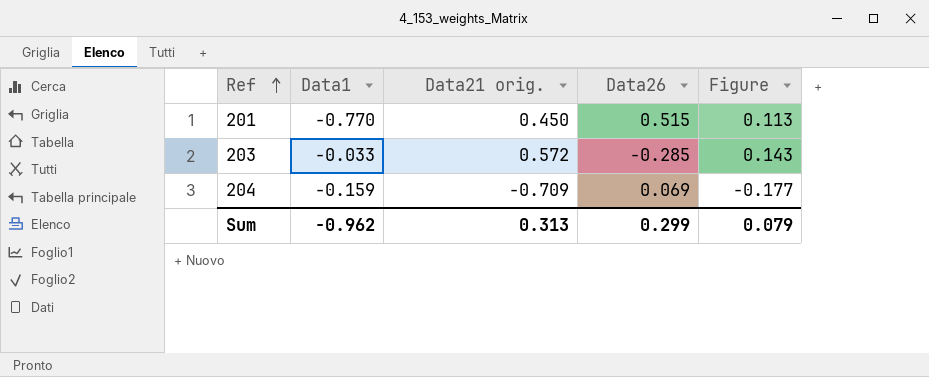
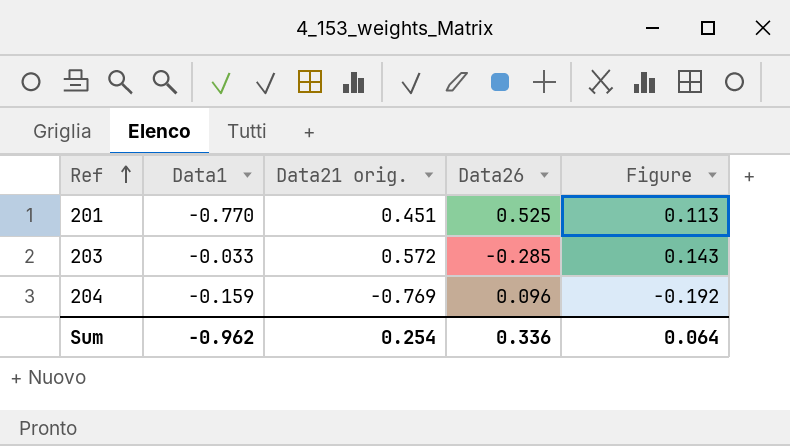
201 | Data21 orig.: 0.450 -> 0.451
201 | Data26: 0.515 -> 0.525
204 | Data21 orig.: -0.709 -> -0.769
204 | Data26: 0.069 -> 0.096
204 | Figure: -0.177 -> -0.192
Sum | Data21 orig.: 0.313 -> 0.254
Sum | Data26: 0.299 -> 0.336
Sum | Figure: 0.079 -> 0.064

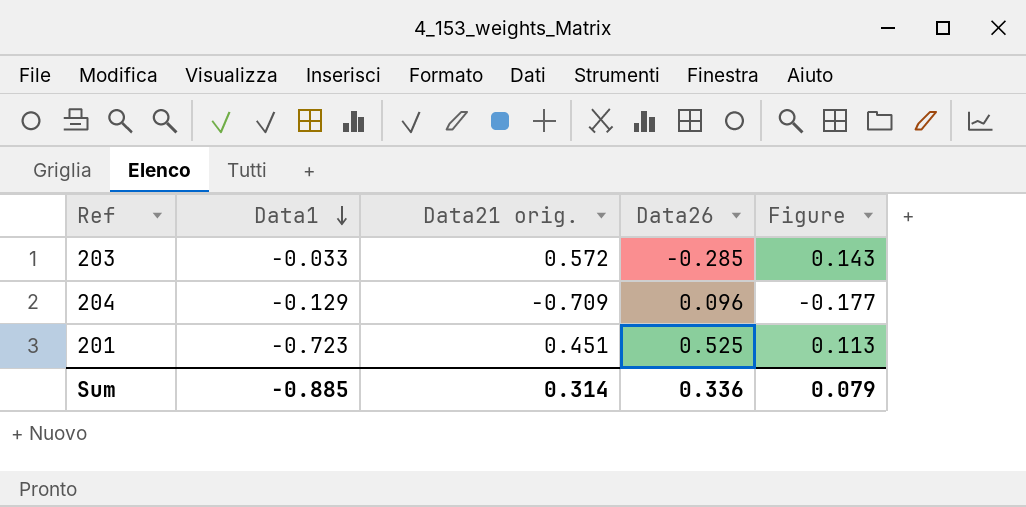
row order: Ref ascending -> Data1 descending
204 | Data1: -0.159 -> -0.129
204 | Data21 orig.: -0.769 -> -0.709
204 | Figure: -0.192 -> -0.177
201 | Data1: -0.770 -> -0.723
Sum | Data1: -0.962 -> -0.885
Sum | Data21 orig.: 0.254 -> 0.314
Sum | Figure: 0.064 -> 0.079

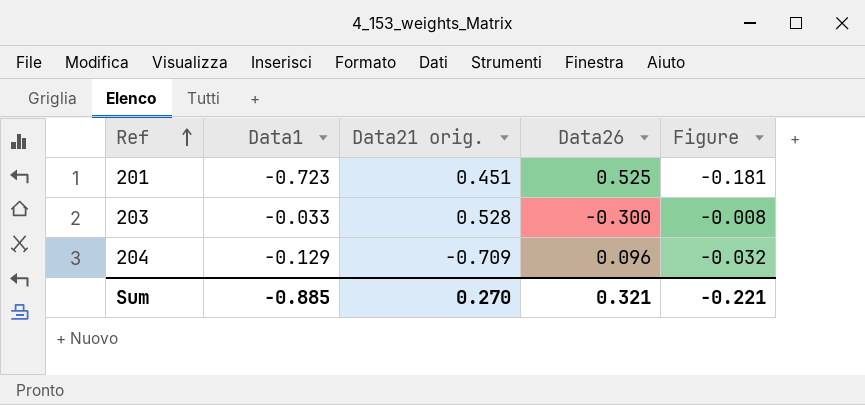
row order: Data1 descending -> Ref ascending
column Figure | formula: [Data21 orig.] * 0.25 -> [Data1] * 0.25
203 | Data21 orig.: 0.572 -> 0.528
203 | Data26: -0.285 -> -0.300
Sum | Data21 orig.: 0.314 -> 0.270
Sum | Data26: 0.336 -> 0.321
Sum | Figure: 0.079 -> -0.221

